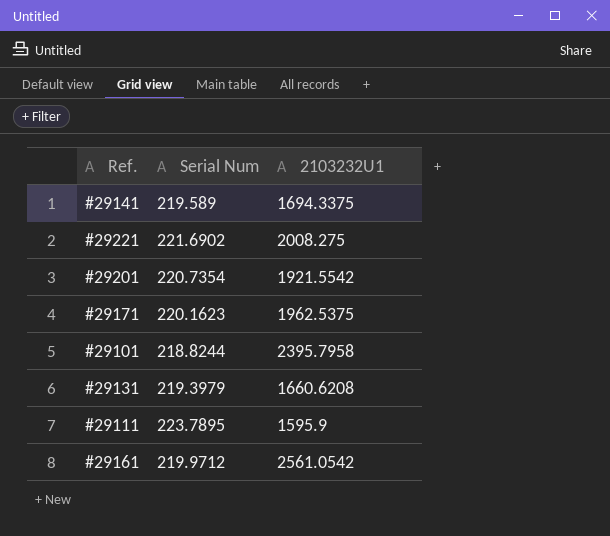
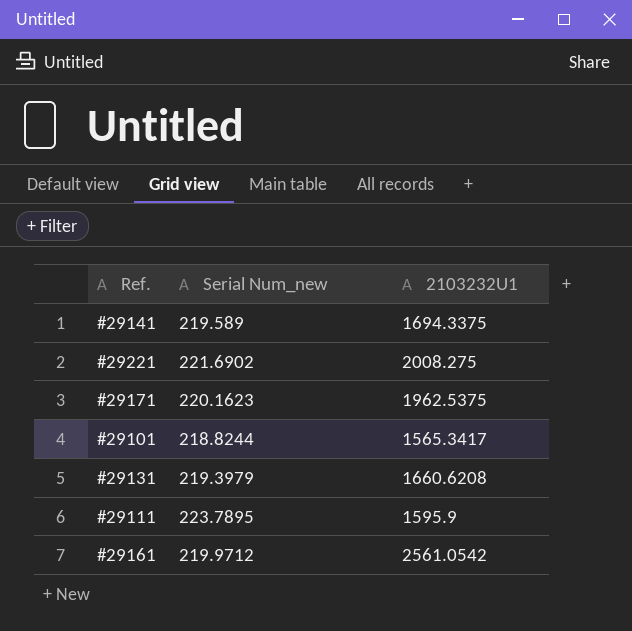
column name: Serial Num -> Serial Num_new
row #29201: 220.7354 | 1921.5542 -> none
#29101 | 2103232U1: 2395.7958 -> 1565.3417

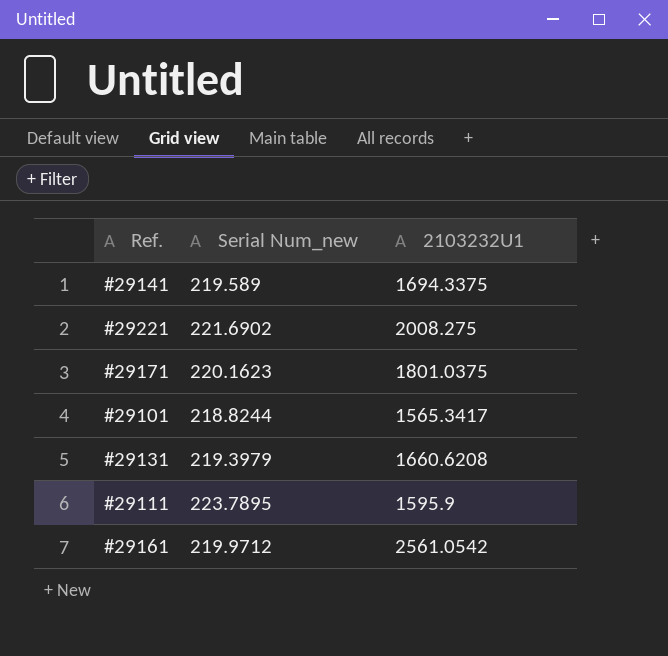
#29171 | 2103232U1: 1962.5375 -> 1801.0375

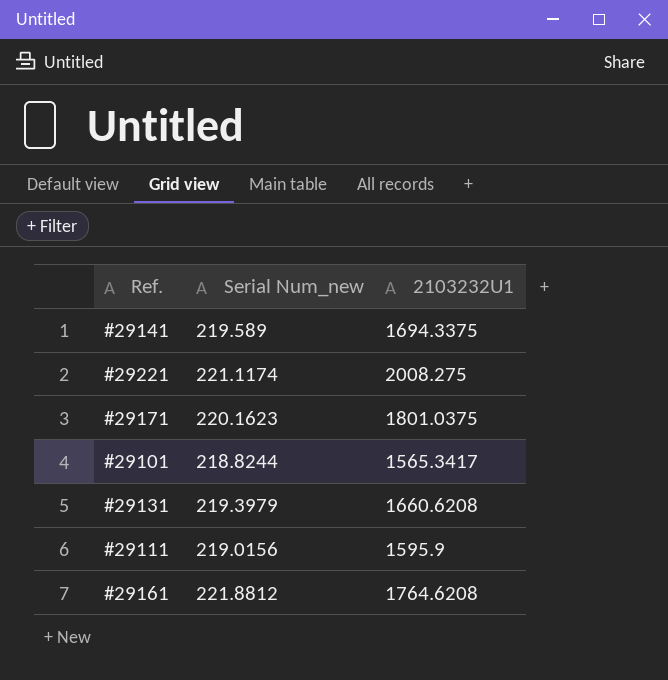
#29221 | Serial Num_new: 221.6902 -> 221.1174
#29111 | Serial Num_new: 223.7895 -> 219.0156
#29161 | Serial Num_new: 219.9712 -> 221.8812
#29161 | 2103232U1: 2561.0542 -> 1764.6208

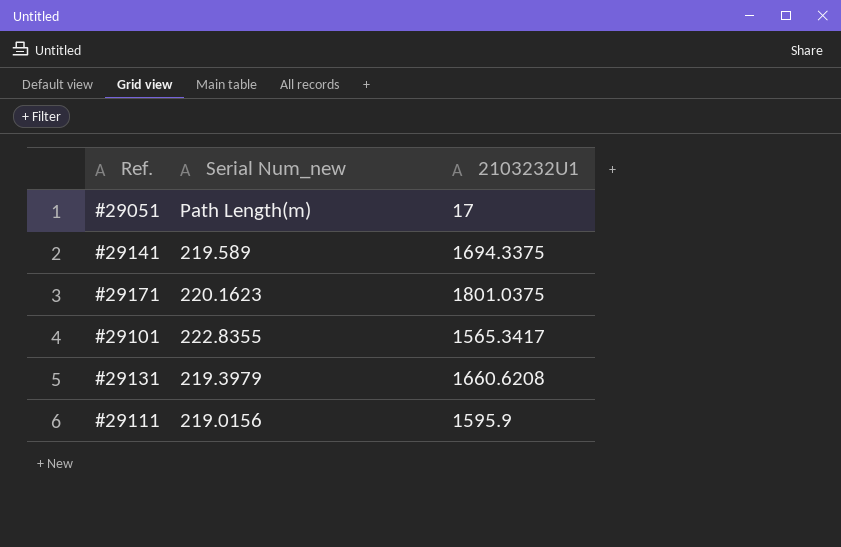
row #29221: 221.1174 | 2008.275 -> none
row #29161: 221.8812 | 1764.6208 -> none
row #29051: none -> Path Length(m) | 17
#29101 | Serial Num_new: 218.8244 -> 222.8355

